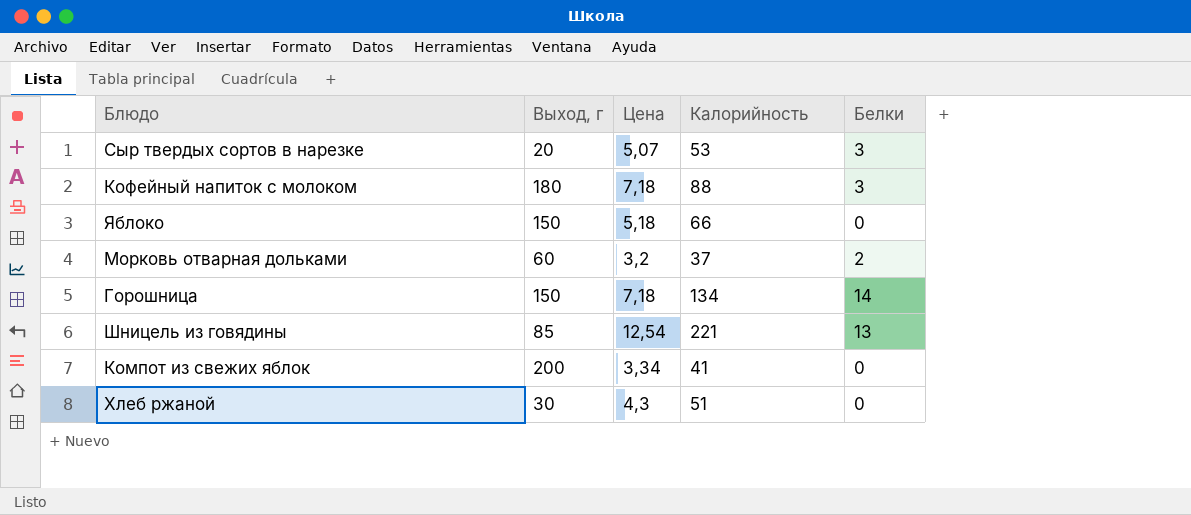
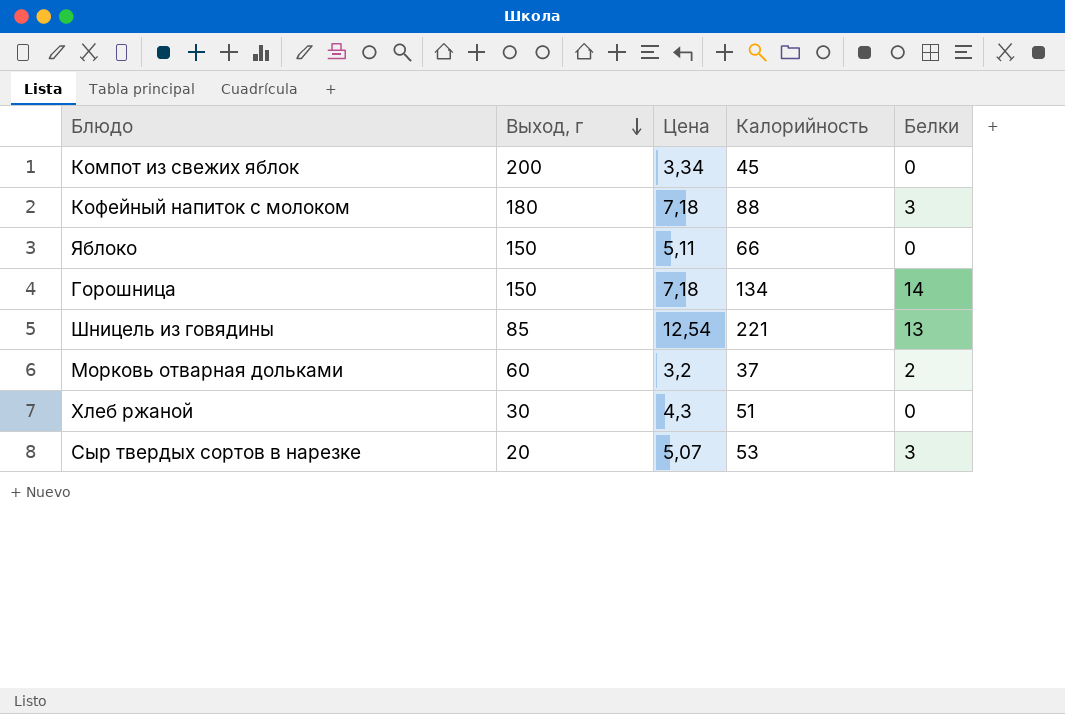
row order: none -> Выход, г descending
Компот из свежих яблок | Калорийность: 41 -> 45
Яблоко | Цена: 5,18 -> 5,11

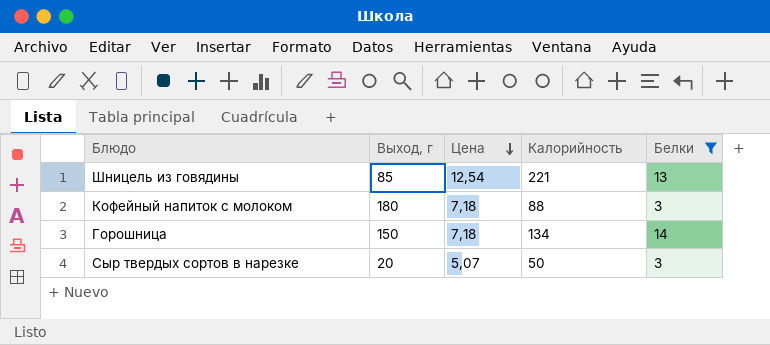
filter: none -> Белки >= 3
row order: Выход, г descending -> Цена descending
Сыр твердых сортов в нарезке | Калорийность: 53 -> 50

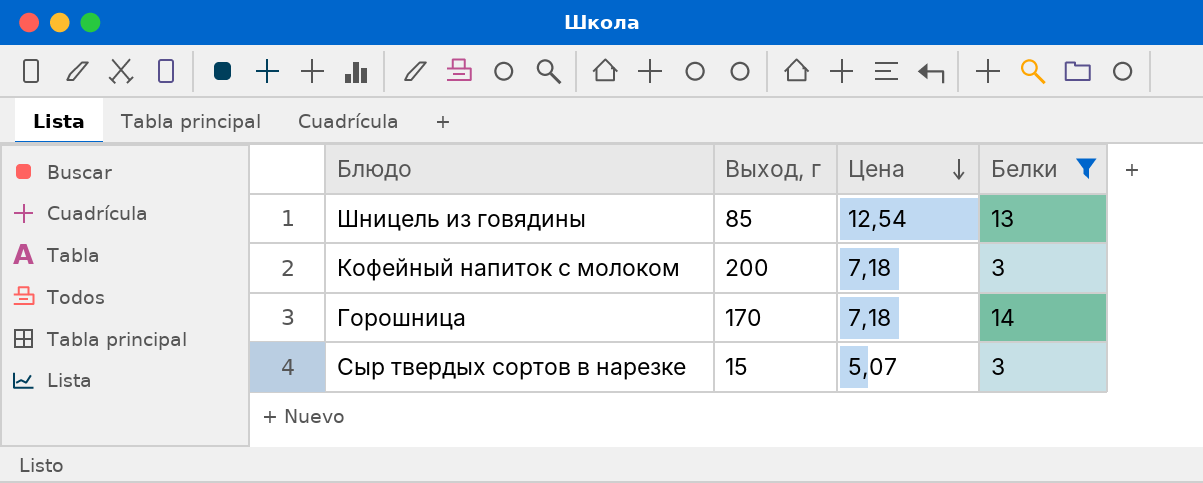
column Калорийность | position: 4 -> none
Кофейный напиток с молоком | Выход, г: 180 -> 200
Горошница | Выход, г: 150 -> 170
Сыр твердых сортов в нарезке | Выход, г: 20 -> 15

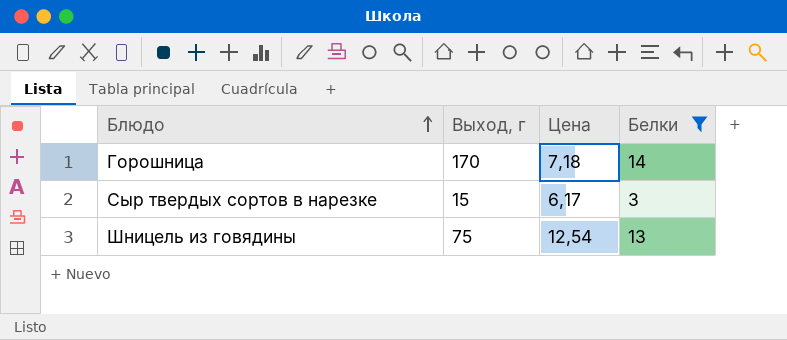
row order: Цена descending -> Блюдо ascending
row Кофейный напиток с молоком: 200 | 7,18 | 3 -> none
Сыр твердых сортов в нарезке | Цена: 5,07 -> 6,17
Шницель из говядины | Выход, г: 85 -> 75

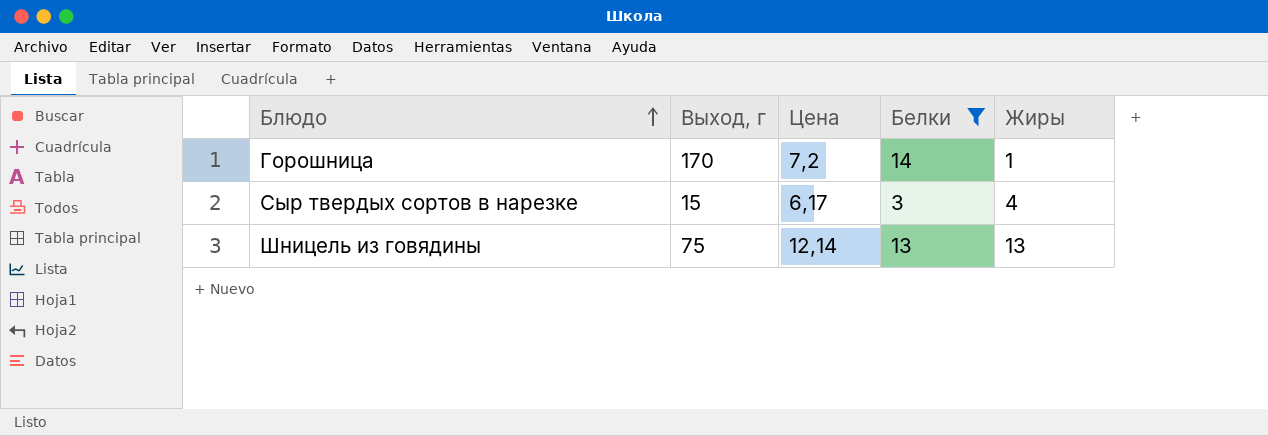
column Жиры | position: none -> 5
Горошница | Цена: 7,18 -> 7,2
Шницель из говядины | Цена: 12,54 -> 12,14

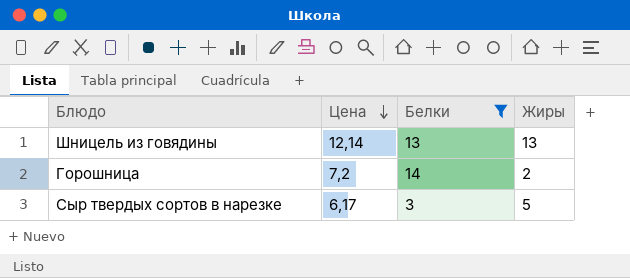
row order: Блюдо ascending -> Цена descending
column Выход, г | position: 2 -> none
Горошница | Жиры: 1 -> 2
Сыр твердых сортов в нарезке | Жиры: 4 -> 5

